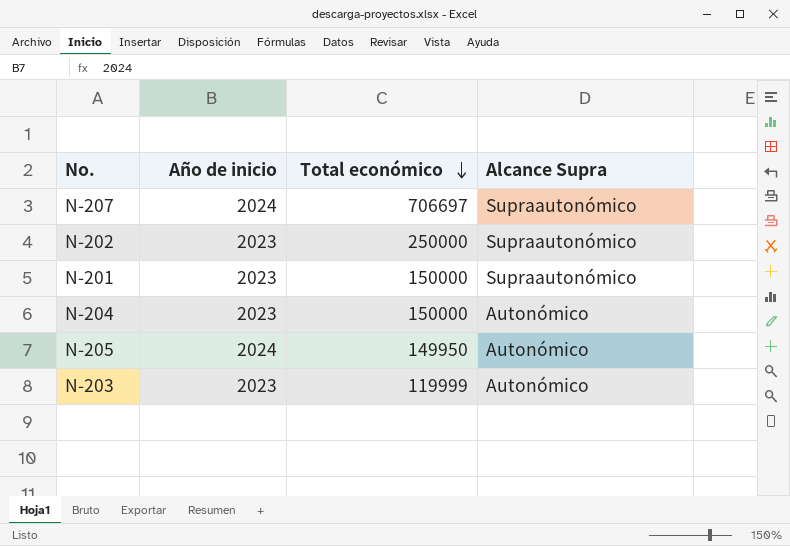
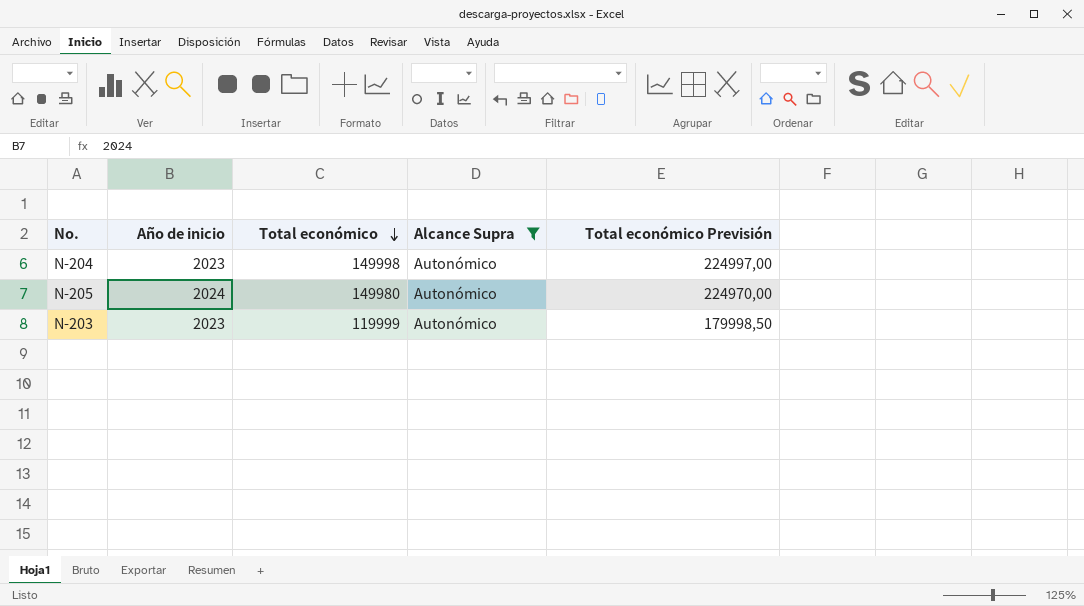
filter: none -> Alcance Supra = Autonómico
column Total económico Previsión | formula: none -> [Total económico] * 1,5
N-204 | Total económico: 150000 -> 149998
N-205 | Total económico: 149950 -> 149980

